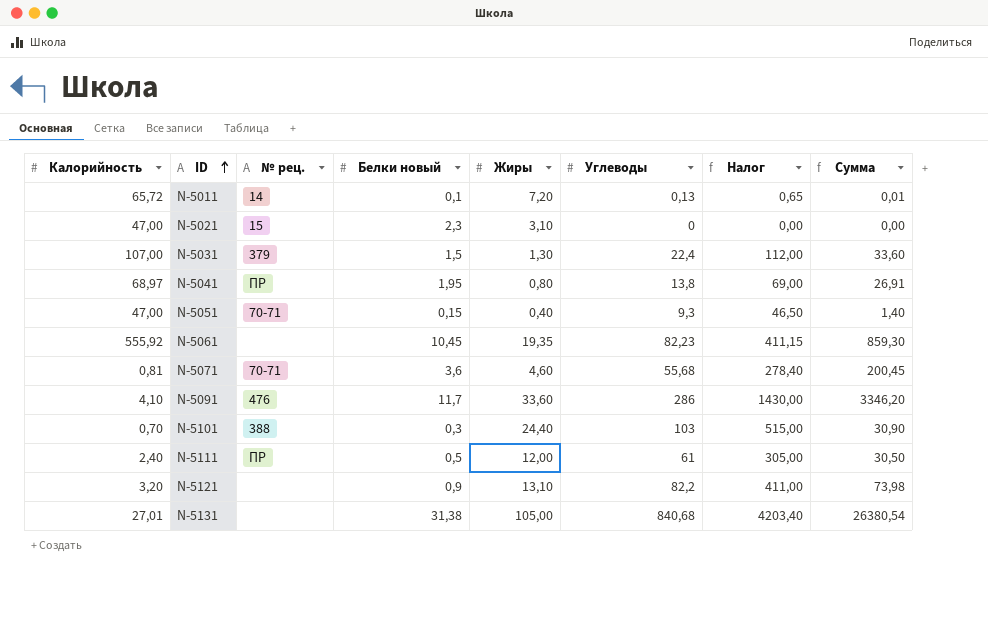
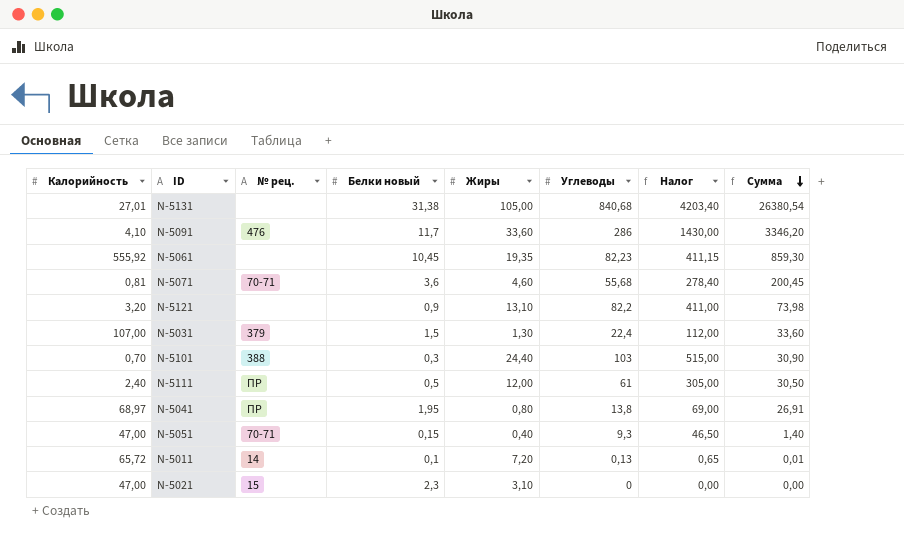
row order: ID ascending -> Сумма descending

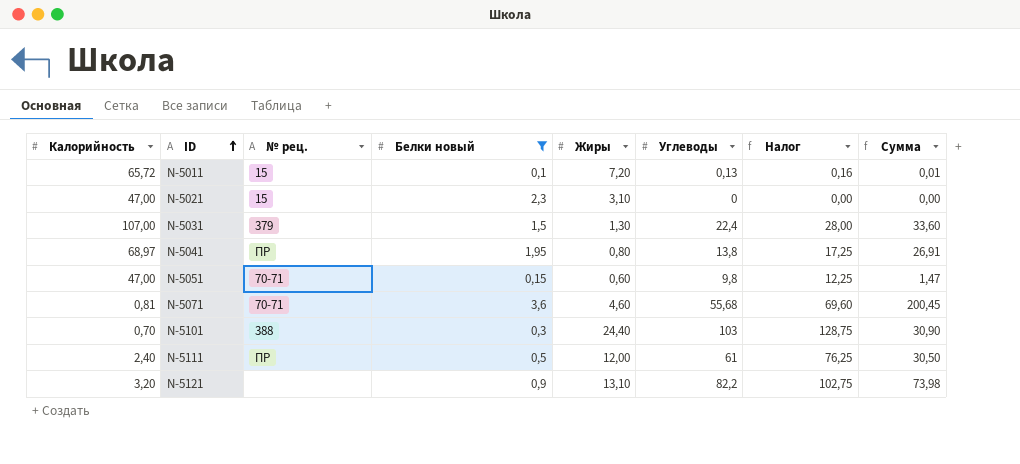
filter: none -> Белки новый <= 3,6
row order: Сумма descending -> ID ascending
column Налог | formula: [Углеводы] * 5 -> [Углеводы] * 1,25
N-5011 | № рец.: 14 -> 15
N-5051 | Жиры: 0,40 -> 0,60
N-5051 | Углеводы: 9,3 -> 9,8
N-5051 | Сумма: 1,40 -> 1,47

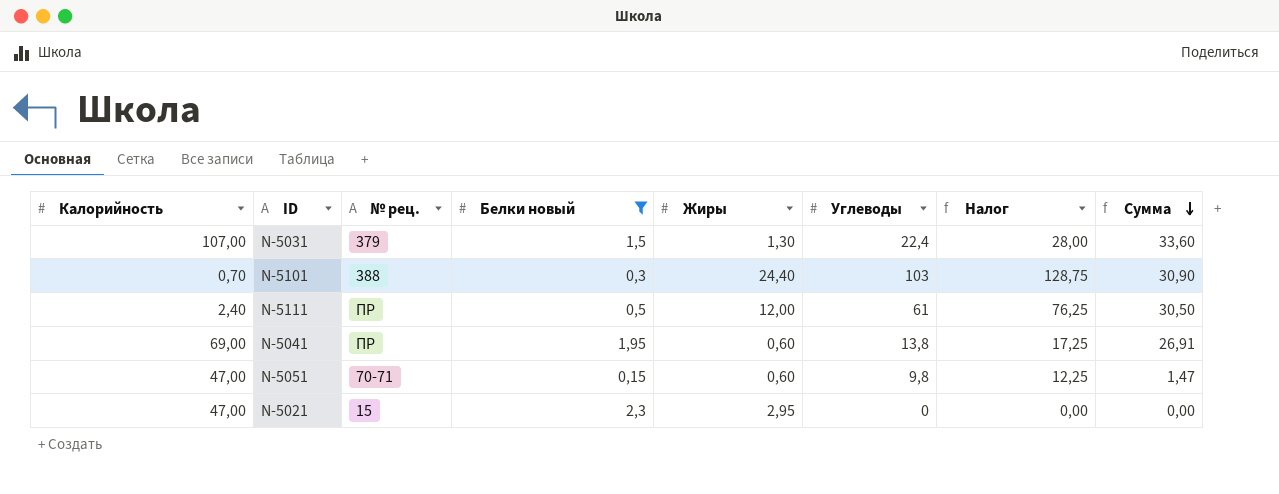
row order: ID ascending -> Сумма descending
row N-5011: 65,72 | 15 | 0,1 | 7,20 | 0,13 | 0,16 | 0,01 -> none
row N-5071: 0,81 | 70-71 | 3,6 | 4,60 | 55,68 | 69,60 | 200,45 -> none
row N-5121: 3,20 | none | 0,9 | 13,10 | 82,2 | 102,75 | 73,98 -> none
N-5041 | Калорийность: 68,97 -> 69,00
N-5041 | Жиры: 0,80 -> 0,60
N-5021 | Жиры: 3,10 -> 2,95

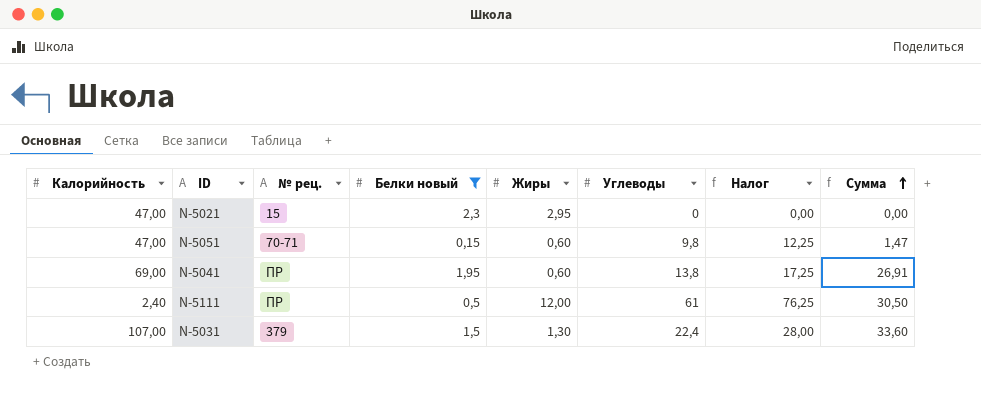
row order: Сумма descending -> Сумма ascending
row N-5101: 0,70 | 388 | 0,3 | 24,40 | 103 | 128,75 | 30,90 -> none

